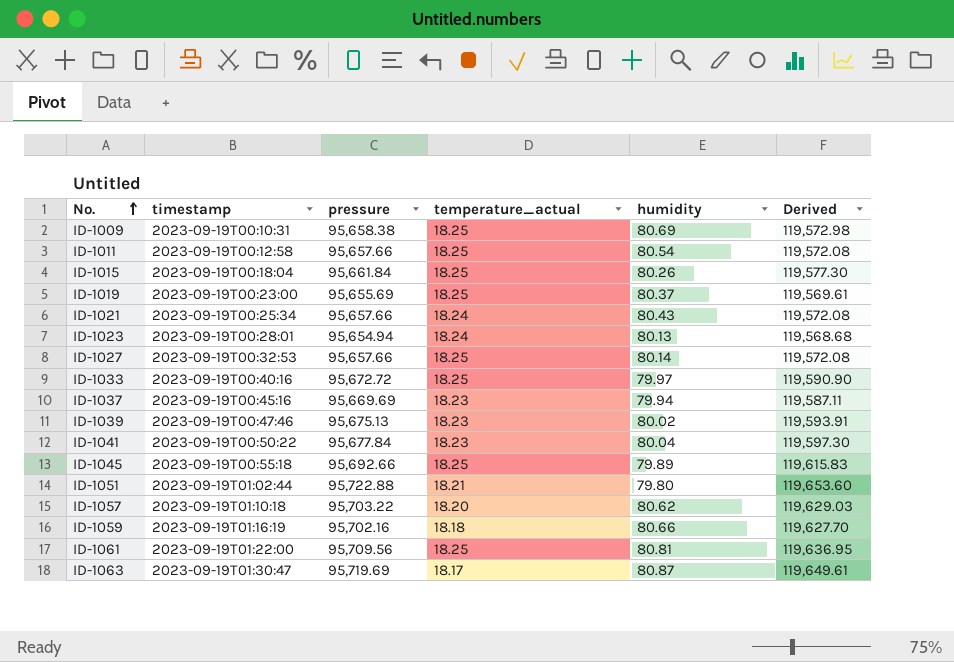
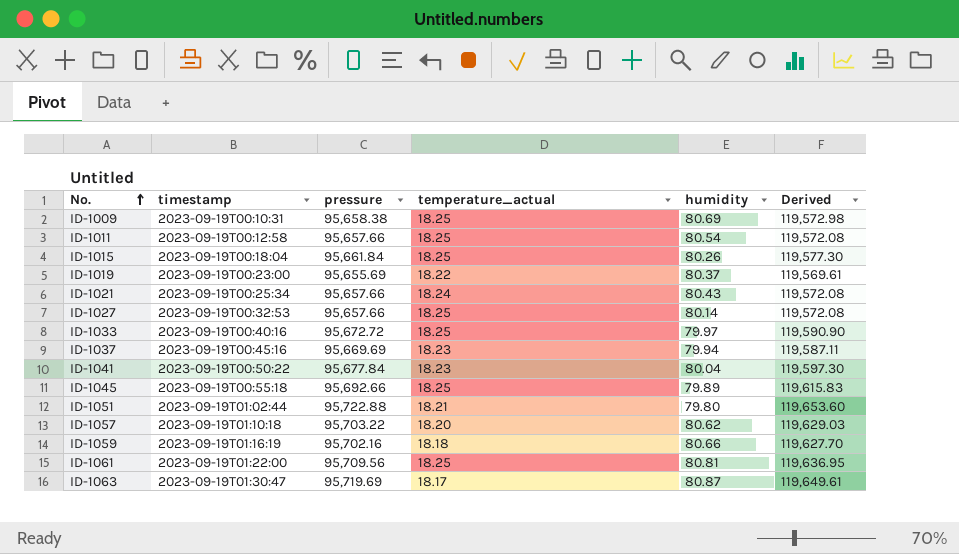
row ID-1023: 2023-09-19T00:28:01 | 95,654.94 | 18.24 | 80.13 | 119,568.68 -> none
row ID-1039: 2023-09-19T00:47:46 | 95,675.13 | 18.23 | 80.02 | 119,593.91 -> none
ID-1019 | temperature_actual: 18.25 -> 18.22

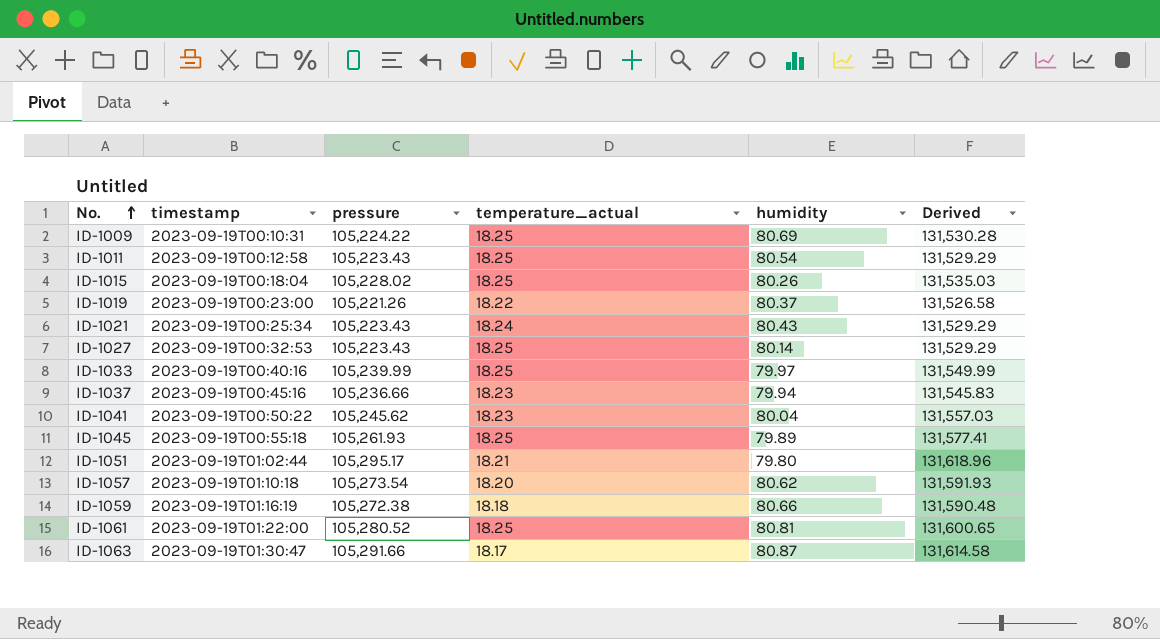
ID-1009 | pressure: 95,658.38 -> 105,224.22
ID-1009 | Derived: 119,572.98 -> 131,530.28
ID-1011 | pressure: 95,657.66 -> 105,223.43
ID-1011 | Derived: 119,572.08 -> 131,529.29
ID-1015 | pressure: 95,661.84 -> 105,228.02
ID-1015 | Derived: 119,577.30 -> 131,535.03
ID-1019 | pressure: 95,655.69 -> 105,221.26
ID-1019 | Derived: 119,569.61 -> 131,526.58
ID-1021 | pressure: 95,657.66 -> 105,223.43
ID-1021 | Derived: 119,572.08 -> 131,529.29
ID-1027 | pressure: 95,657.66 -> 105,223.43
ID-1027 | Derived: 119,572.08 -> 131,529.29
ID-1033 | pressure: 95,672.72 -> 105,239.99
ID-1033 | Derived: 119,590.90 -> 131,549.99
ID-1037 | pressure: 95,669.69 -> 105,236.66
ID-1037 | Derived: 119,587.11 -> 131,545.83
ID-1041 | pressure: 95,677.84 -> 105,245.62
ID-1041 | Derived: 119,597.30 -> 131,557.03
ID-1045 | pressure: 95,692.66 -> 105,261.93
ID-1045 | Derived: 119,615.83 -> 131,577.41
ID-1051 | pressure: 95,722.88 -> 105,295.17
ID-1051 | Derived: 119,653.60 -> 131,618.96
ID-1057 | pressure: 95,703.22 -> 105,273.54
ID-1057 | Derived: 119,629.03 -> 131,591.93
ID-1059 | pressure: 95,702.16 -> 105,272.38
ID-1059 | Derived: 119,627.70 -> 131,590.48
ID-1061 | pressure: 95,709.56 -> 105,280.52
ID-1061 | Derived: 119,636.95 -> 131,600.65
ID-1063 | pressure: 95,719.69 -> 105,291.66
ID-1063 | Derived: 119,649.61 -> 131,614.58

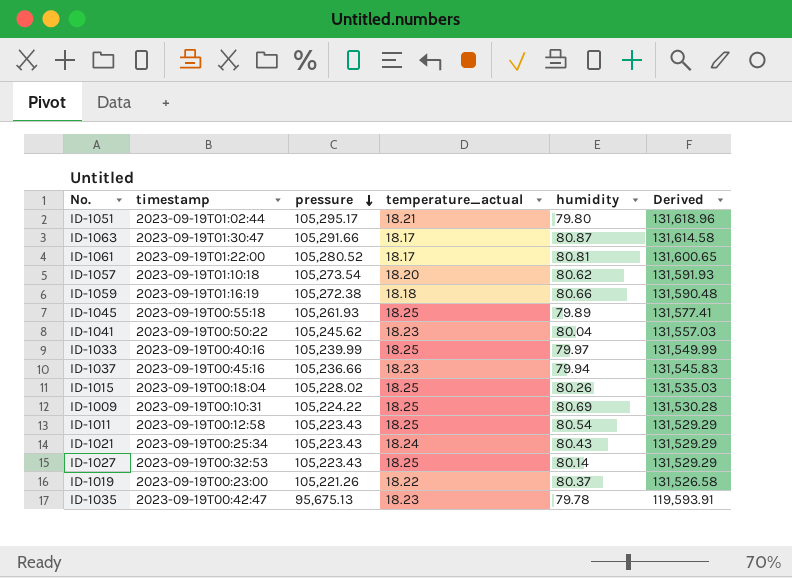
row order: No. ascending -> pressure descending
ID-1061 | temperature_actual: 18.25 -> 18.17
row ID-1035: none -> 2023-09-19T00:42:47 | 95,675.13 | 18.23 | 79.78 | 119,593.91

